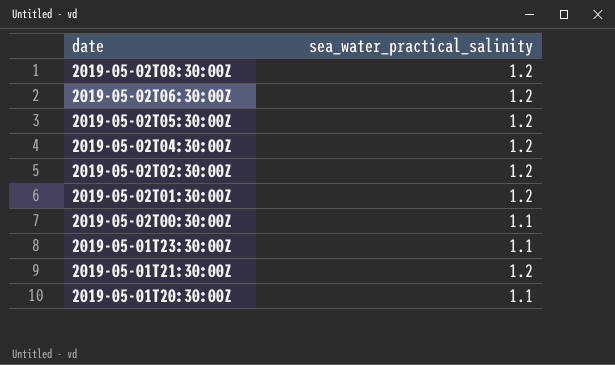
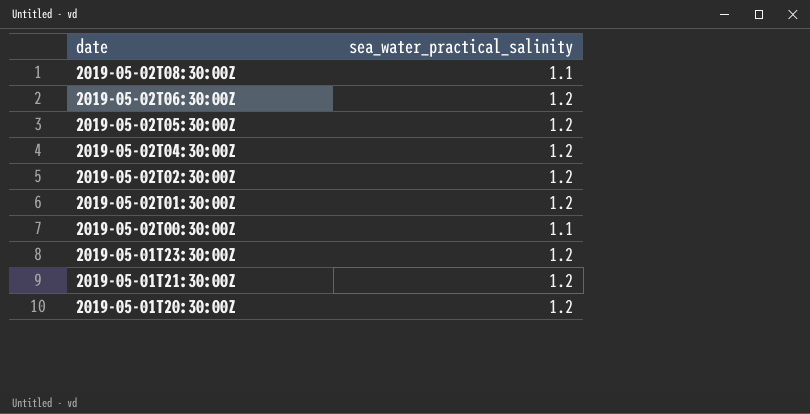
2019-05-02T08:30:00Z | sea_water_practical_salinity: 1.2 -> 1.1
2019-05-01T23:30:00Z | sea_water_practical_salinity: 1.1 -> 1.2
2019-05-01T20:30:00Z | sea_water_practical_salinity: 1.1 -> 1.2

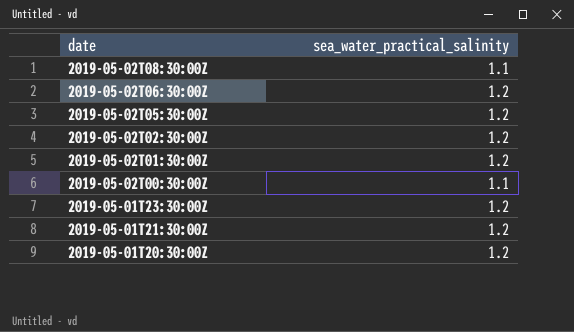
row 2019-05-02T04:30:00Z: 1.2 -> none

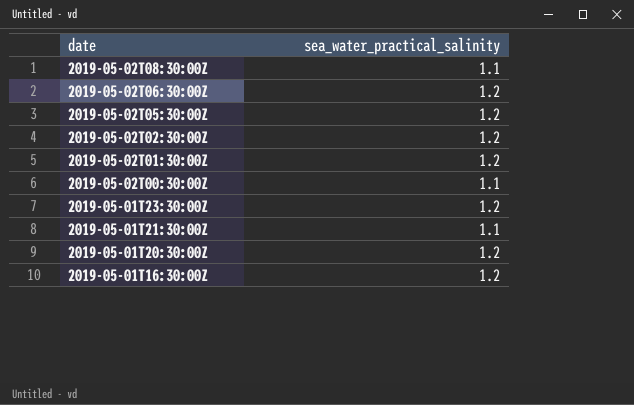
2019-05-01T21:30:00Z | sea_water_practical_salinity: 1.2 -> 1.1
row 2019-05-01T16:30:00Z: none -> 1.2

